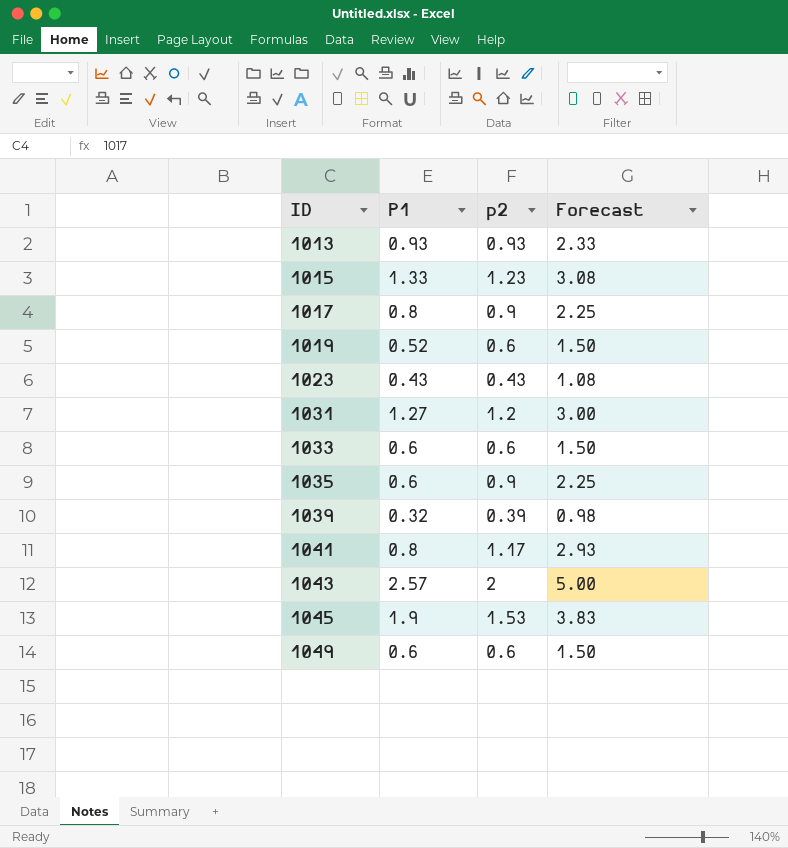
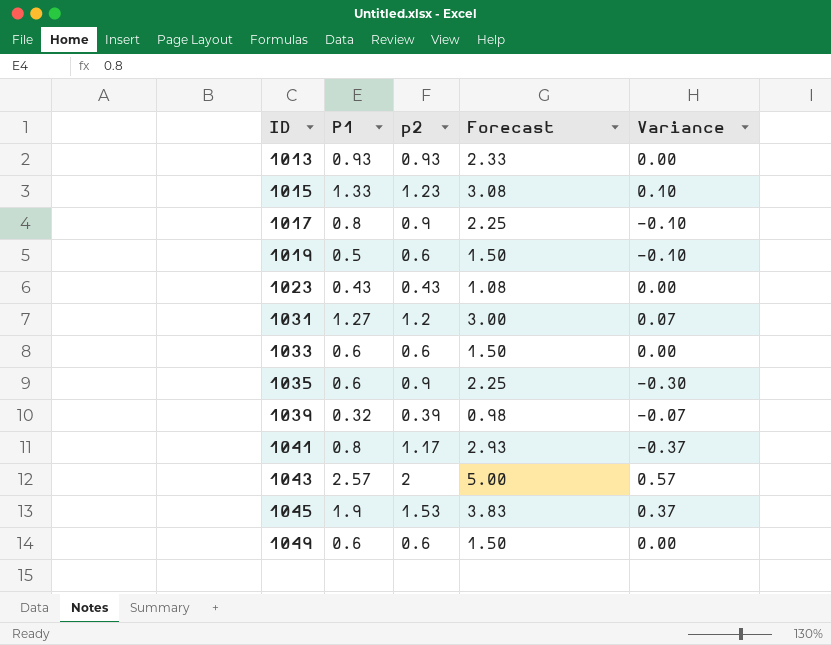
column Variance | formula: none -> [P1] - [p2]
1019 | P1: 0.52 -> 0.5

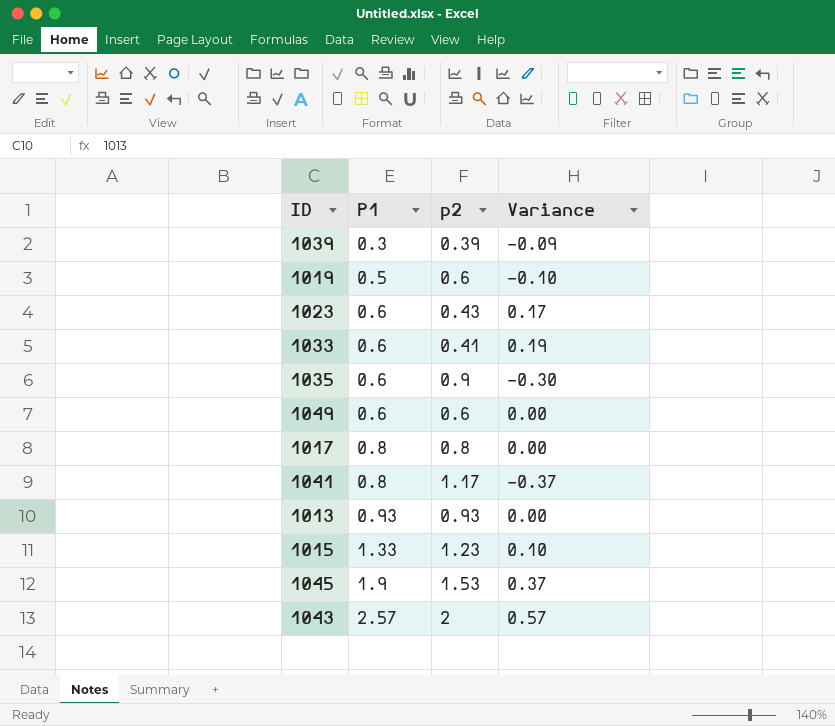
row order: ID ascending -> P1 ascending
column Forecast | formula: [p2] * 2.5 -> none
row 1031: 1.27 | 1.2 | 3.00 | 0.07 -> none
1039 | P1: 0.32 -> 0.3
1039 | Variance: -0.07 -> -0.09
1023 | P1: 0.43 -> 0.6
1023 | Variance: 0.00 -> 0.17
1033 | p2: 0.6 -> 0.41
1033 | Variance: 0.00 -> 0.19
1017 | p2: 0.9 -> 0.8
1017 | Variance: -0.10 -> 0.00

